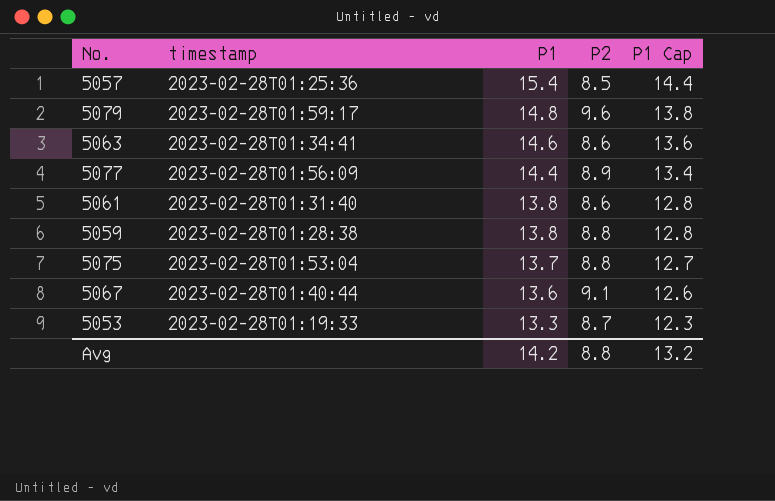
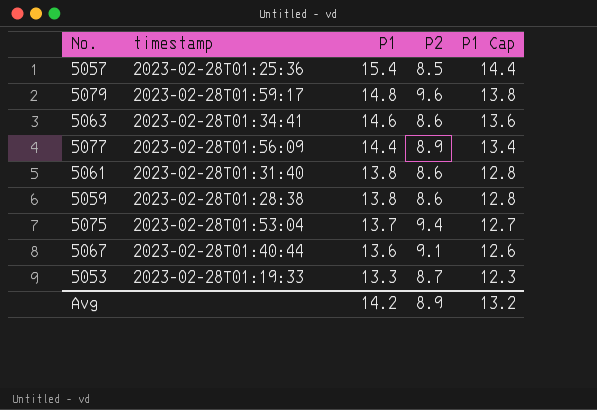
5059 | P2: 8.8 -> 8.6
5075 | P2: 8.8 -> 9.4
Avg | P2: 8.8 -> 8.9

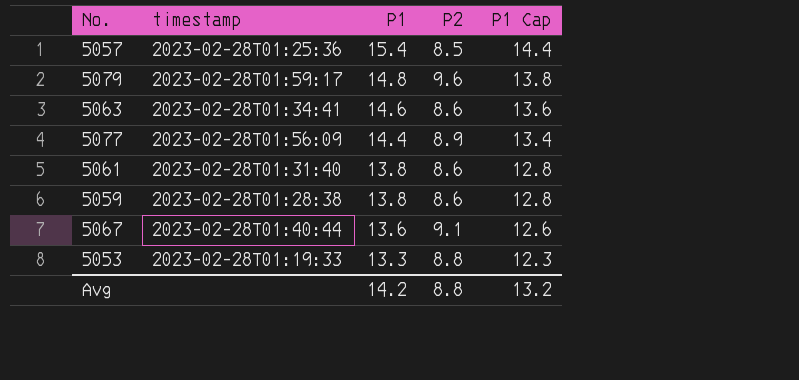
row 5075: 2023-02-28T01:53:04 | 13.7 | 9.4 | 12.7 -> none
5053 | P2: 8.7 -> 8.8
Avg | P2: 8.9 -> 8.8

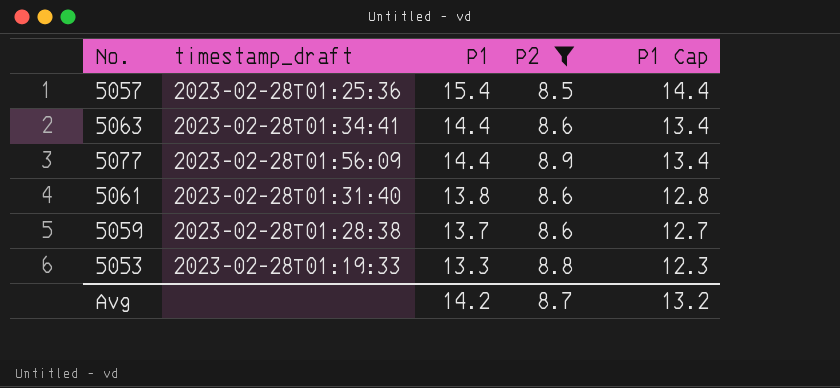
filter: none -> P2 <= 8.9
column name: timestamp -> timestamp_draft
5063 | P1: 14.6 -> 14.4
5063 | P1 Cap: 13.6 -> 13.4
5059 | P1: 13.8 -> 13.7
5059 | P1 Cap: 12.8 -> 12.7
Avg | P2: 8.8 -> 8.7

